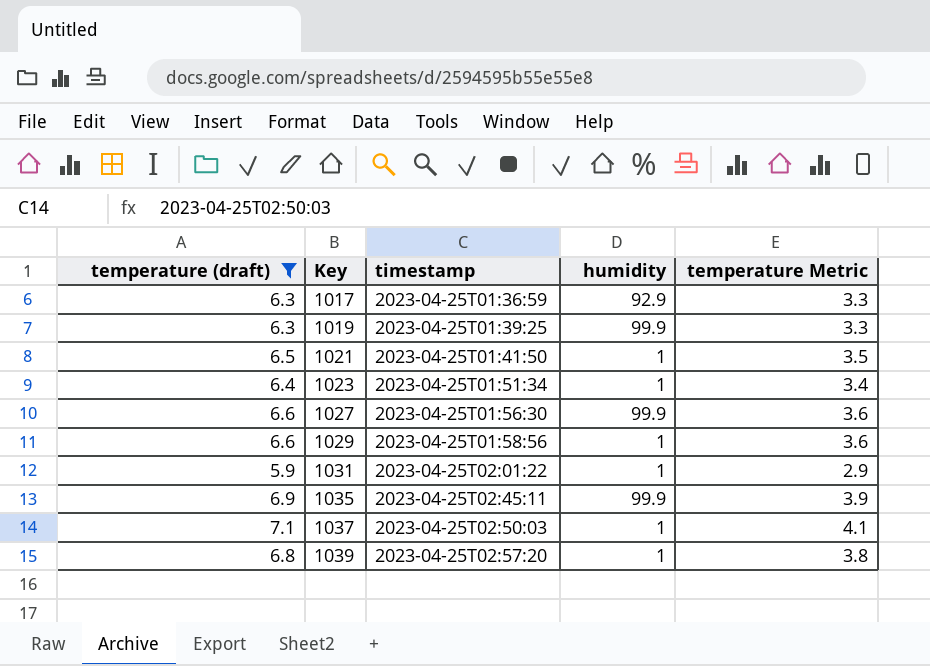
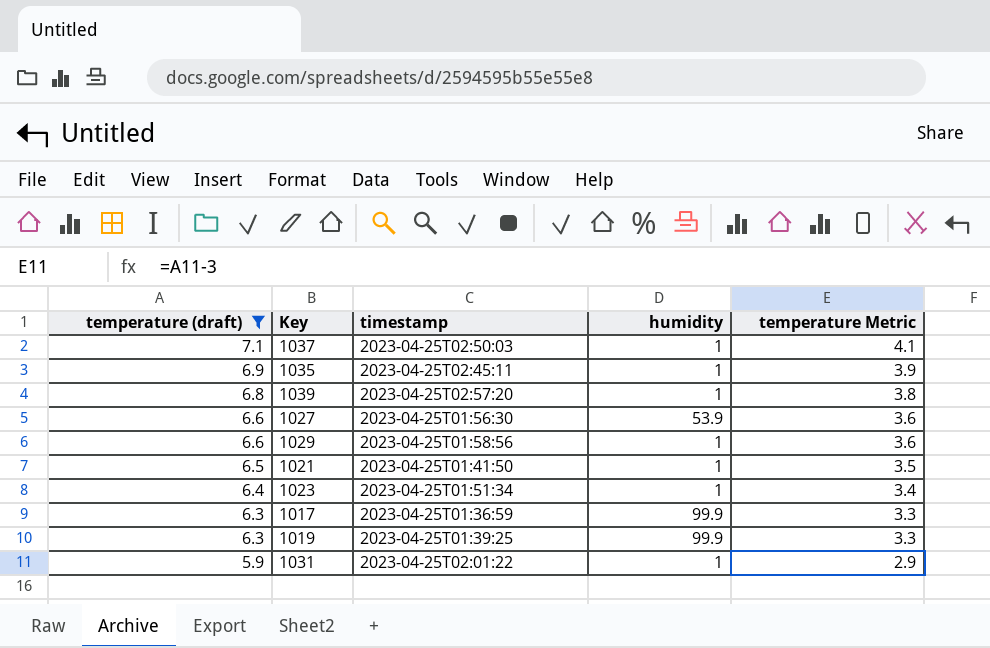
row order: Key ascending -> temperature (draft) descending
1035 | humidity: 99.9 -> 1
1027 | humidity: 99.9 -> 53.9
1017 | humidity: 92.9 -> 99.9

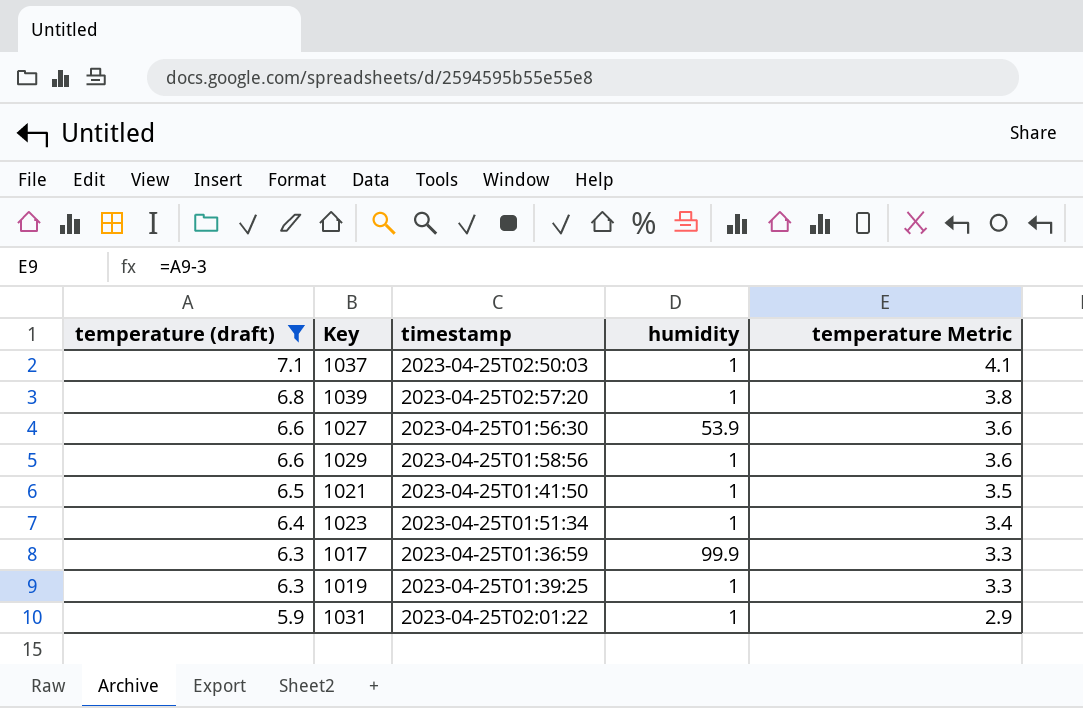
row 1035: 6.9 | 2023-04-25T02:45:11 | 1 | 3.9 -> none
1019 | humidity: 99.9 -> 1

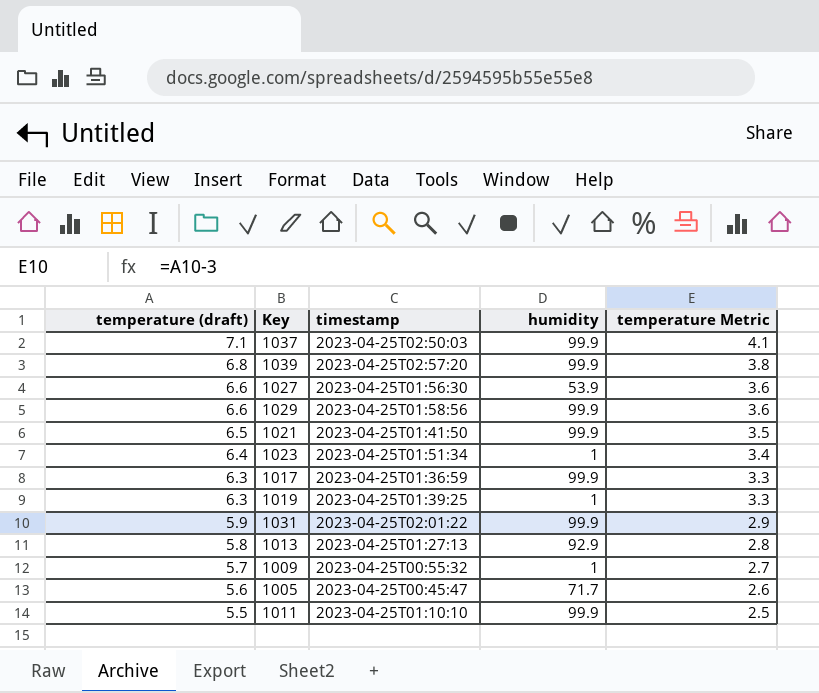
filter: temperature (draft) >= 5.9 -> none
1037 | humidity: 1 -> 99.9
1039 | humidity: 1 -> 99.9
1029 | humidity: 1 -> 99.9
1021 | humidity: 1 -> 99.9
1031 | humidity: 1 -> 99.9

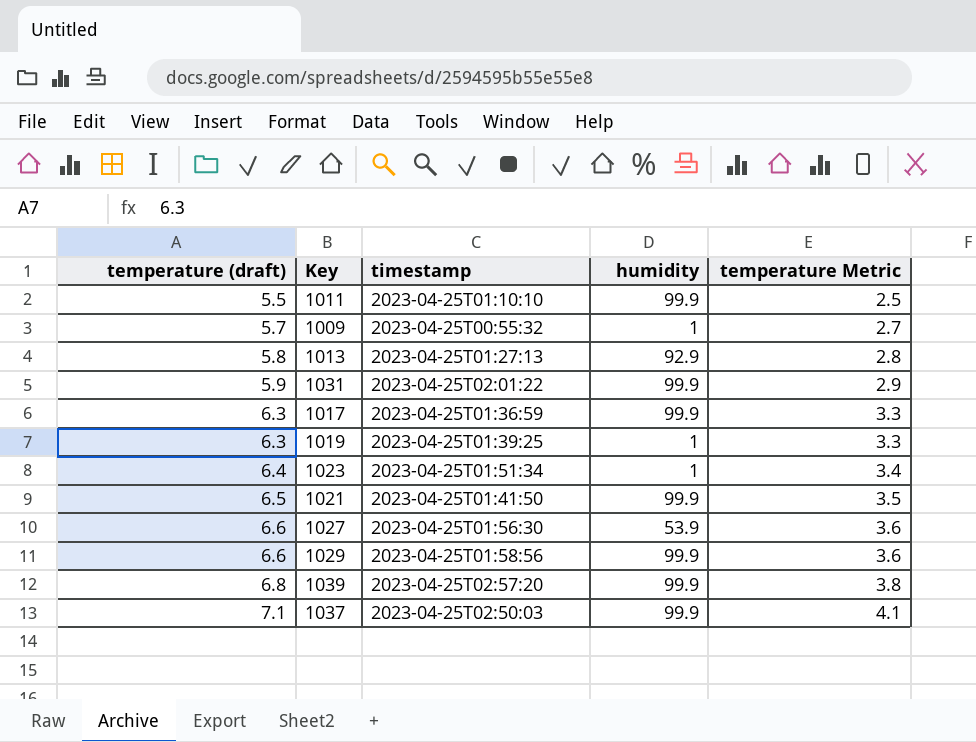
row order: temperature (draft) descending -> temperature (draft) ascending
row 1005: 5.6 | 2023-04-25T00:45:47 | 71.7 | 2.6 -> none

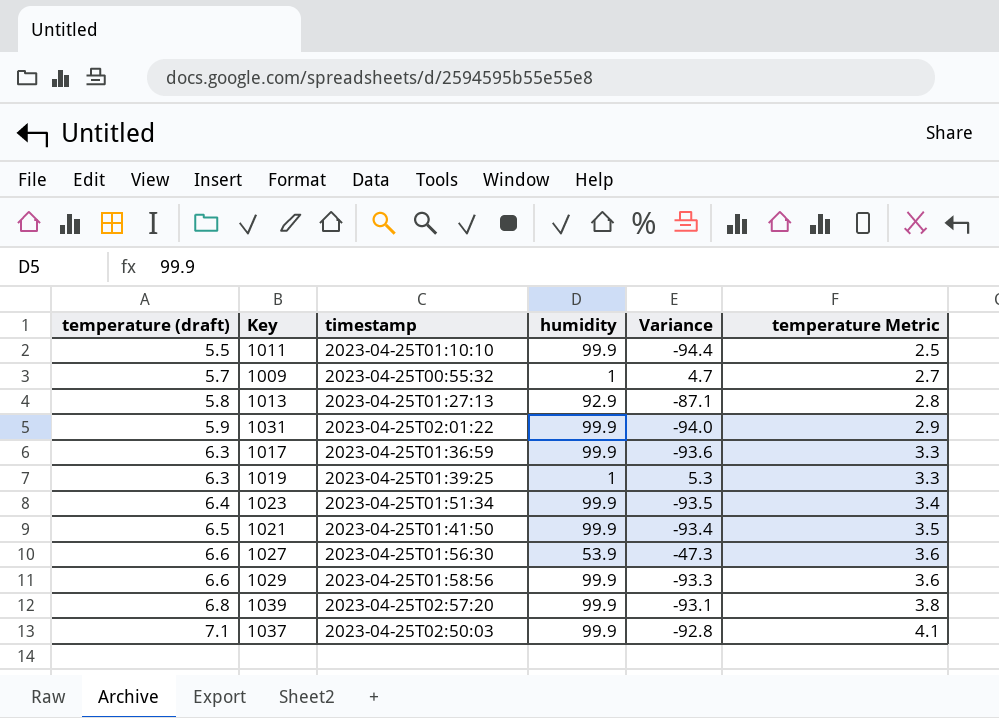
column Variance | formula: none -> [temperature (draft)] - [humidity]
1023 | humidity: 1 -> 99.9

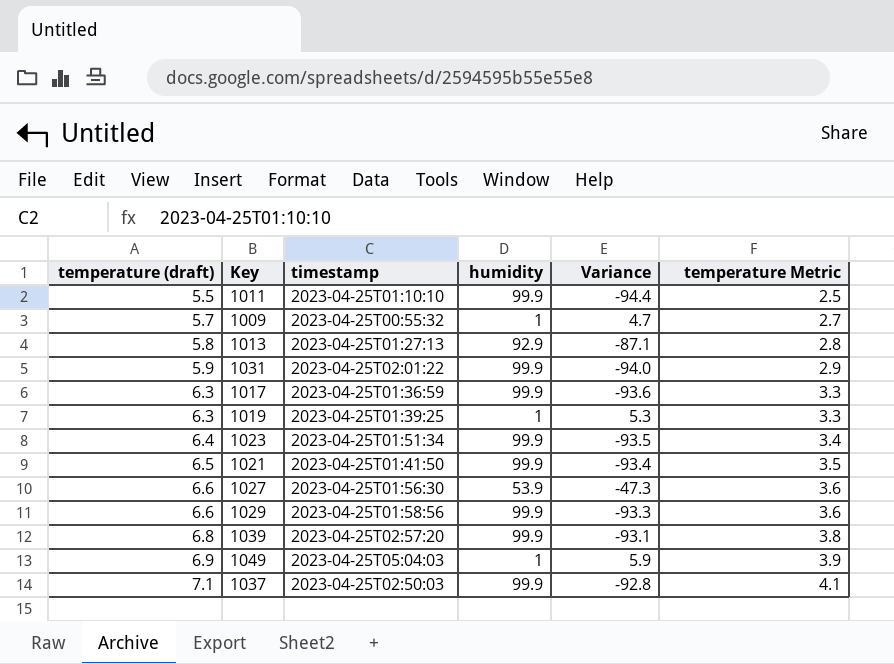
row 1049: none -> 6.9 | 2023-04-25T05:04:03 | 1 | 5.9 | 3.9

